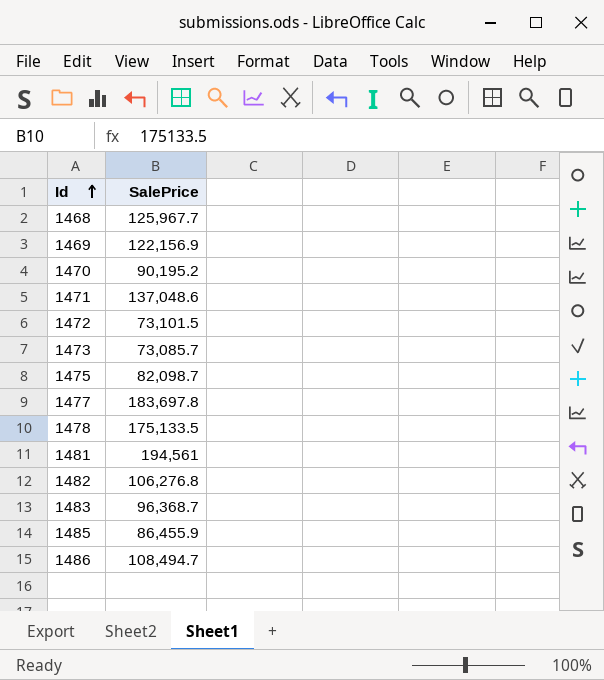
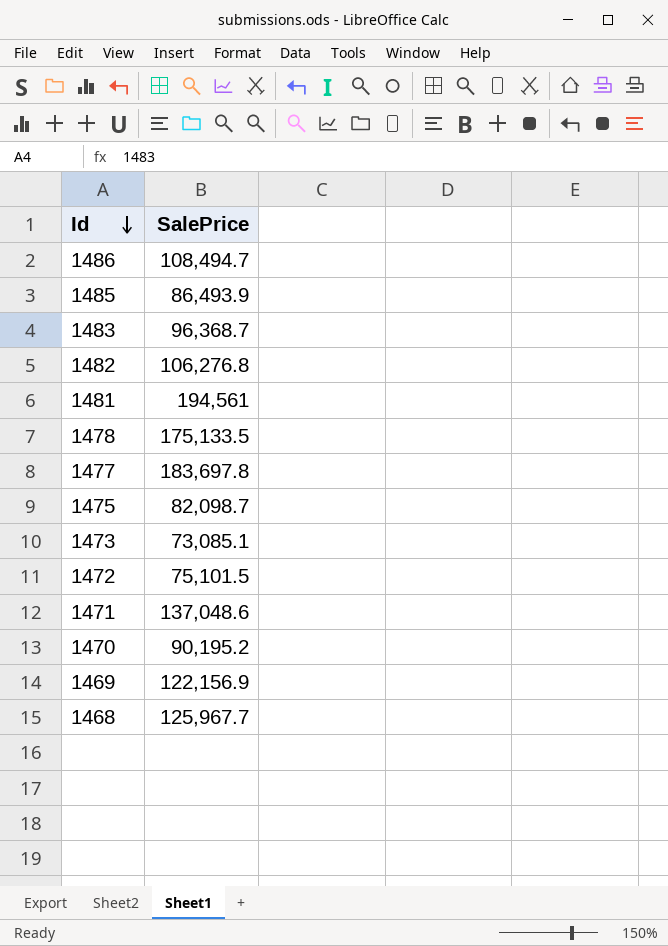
row order: Id ascending -> Id descending
1485 | SalePrice: 86,455.9 -> 86,493.9
1473 | SalePrice: 73,085.7 -> 73,085.1
1472 | SalePrice: 73,101.5 -> 75,101.5

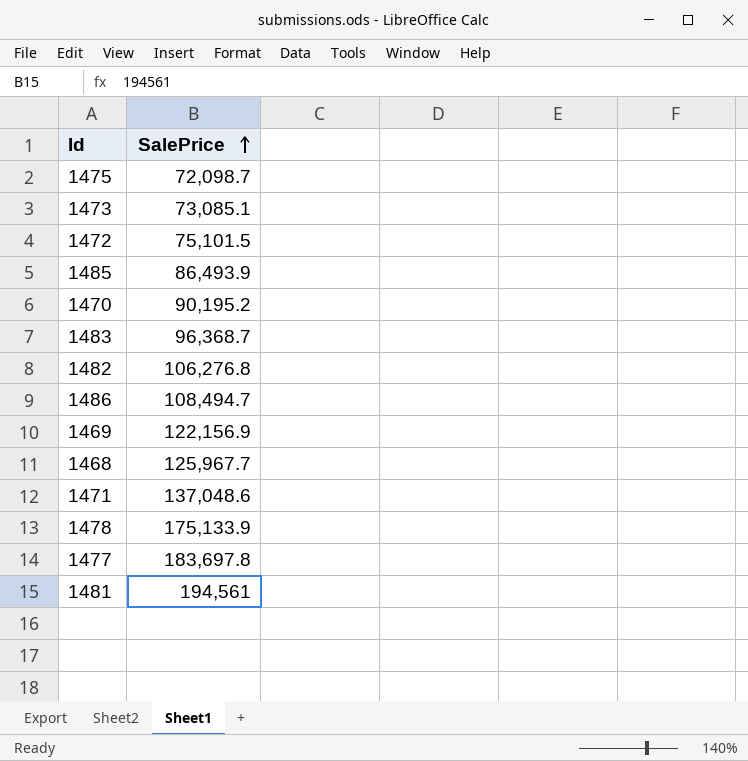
row order: Id descending -> SalePrice ascending
1475 | SalePrice: 82,098.7 -> 72,098.7
1478 | SalePrice: 175,133.5 -> 175,133.9

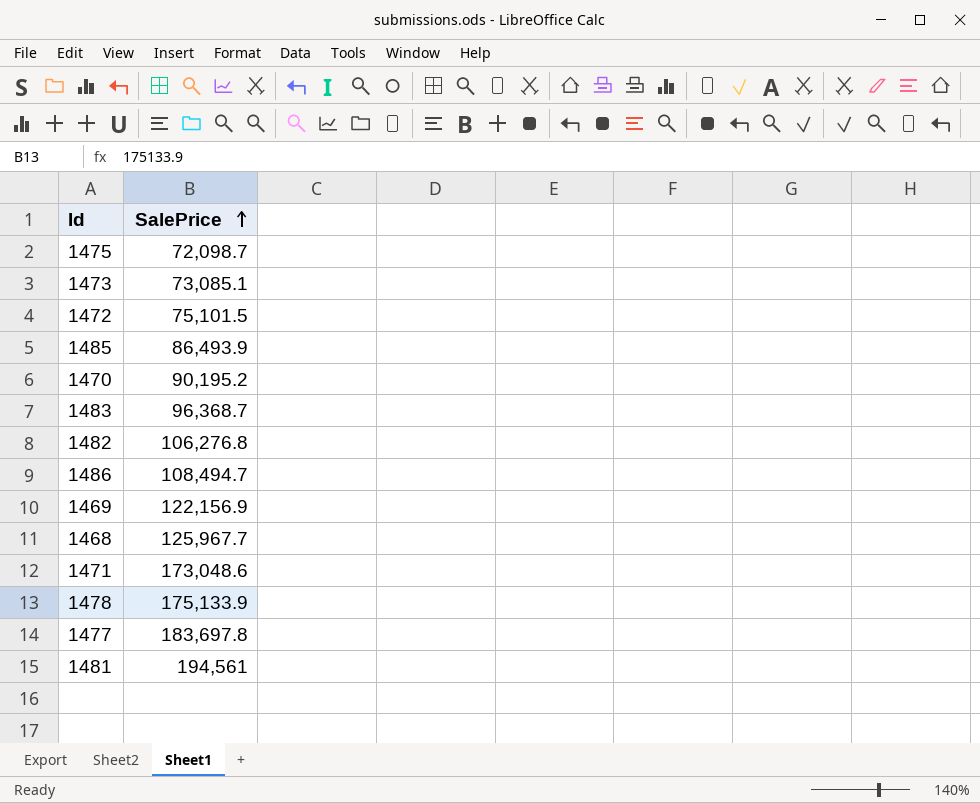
1471 | SalePrice: 137,048.6 -> 173,048.6

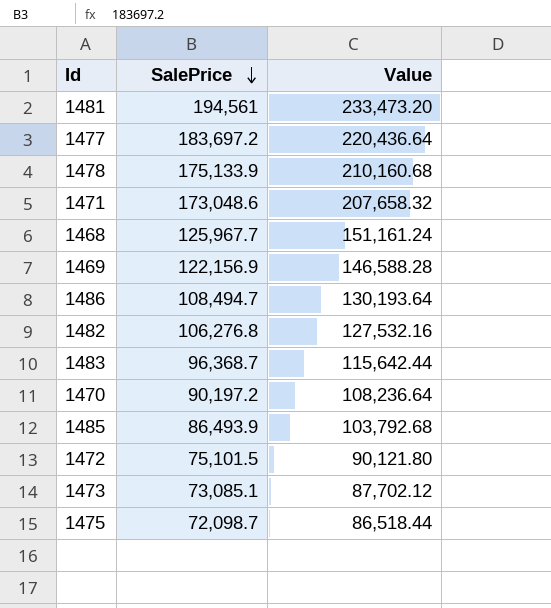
row order: SalePrice ascending -> SalePrice descending
column Value | formula: none -> [SalePrice] * 1.2
1477 | SalePrice: 183,697.8 -> 183,697.2
1470 | SalePrice: 90,195.2 -> 90,197.2

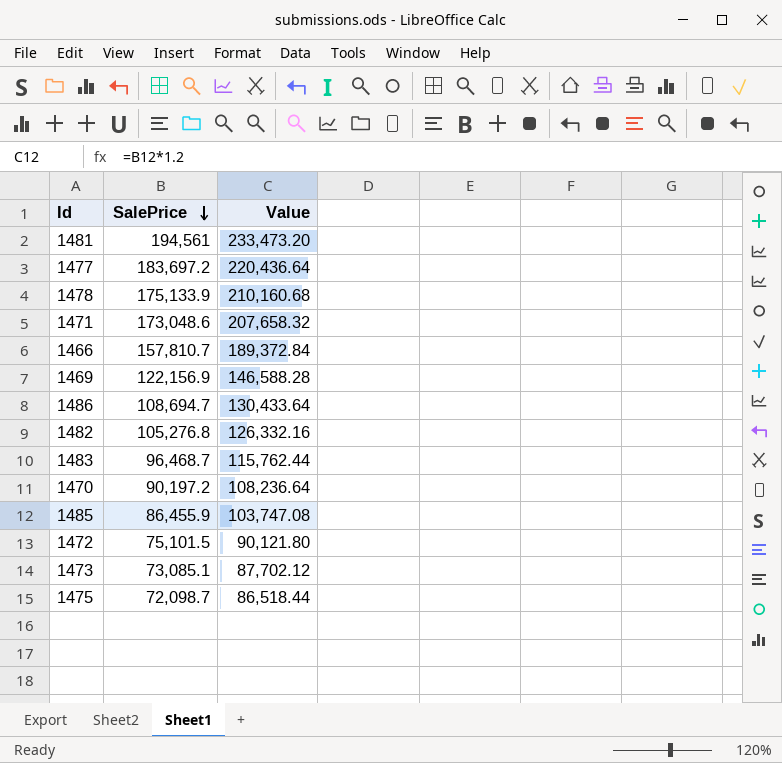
row 1468: 125,967.7 | 151,161.24 -> none
row 1466: none -> 157,810.7 | 189,372.84
1486 | SalePrice: 108,494.7 -> 108,694.7
1486 | Value: 130,193.64 -> 130,433.64
1482 | SalePrice: 106,276.8 -> 105,276.8
1482 | Value: 127,532.16 -> 126,332.16
1483 | SalePrice: 96,368.7 -> 96,468.7
1483 | Value: 115,642.44 -> 115,762.44
1485 | SalePrice: 86,493.9 -> 86,455.9
1485 | Value: 103,792.68 -> 103,747.08

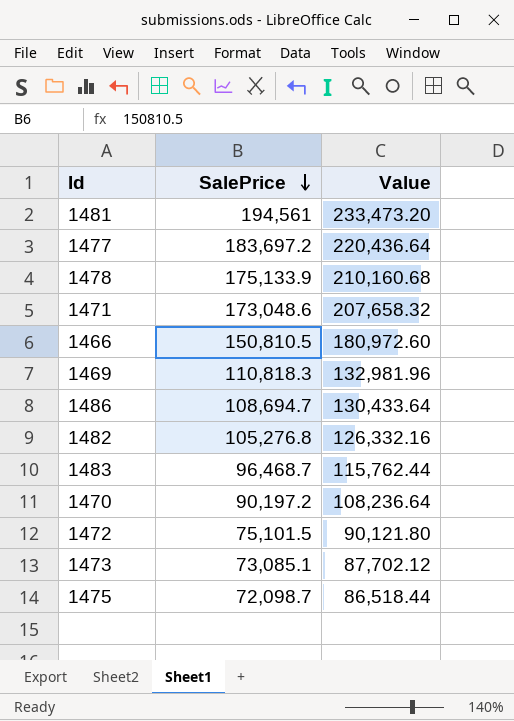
row 1485: 86,455.9 | 103,747.08 -> none
1466 | SalePrice: 157,810.7 -> 150,810.5
1466 | Value: 189,372.84 -> 180,972.60
1469 | SalePrice: 122,156.9 -> 110,818.3
1469 | Value: 146,588.28 -> 132,981.96

